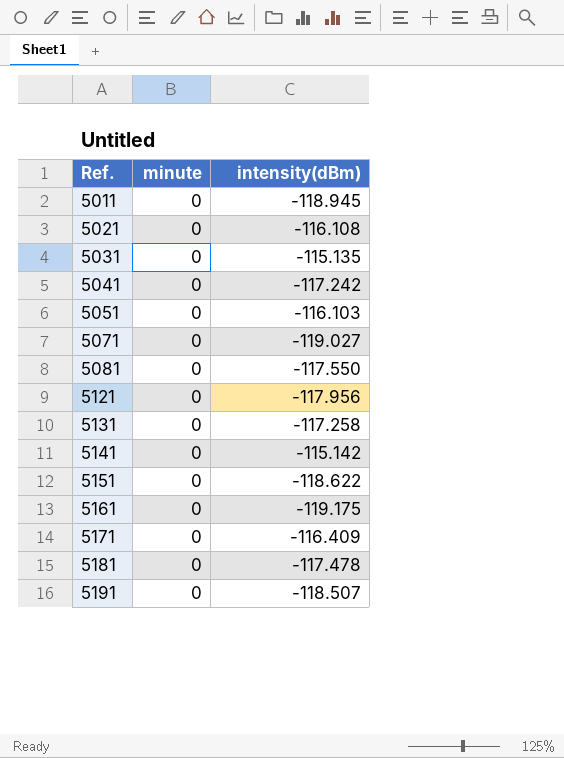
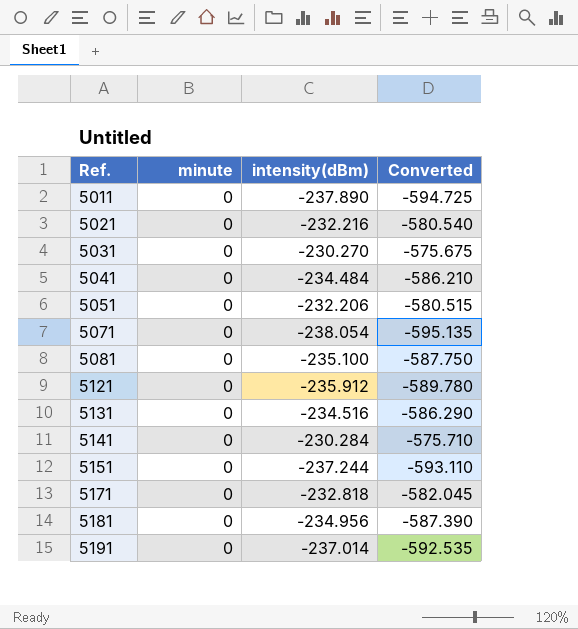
column Converted | formula: none -> [intensity(dBm)] * 2.5
row 5161: 0 | -119.175 -> none
5011 | intensity(dBm): -118.945 -> -237.890
5021 | intensity(dBm): -116.108 -> -232.216
5031 | intensity(dBm): -115.135 -> -230.270
5041 | intensity(dBm): -117.242 -> -234.484
5051 | intensity(dBm): -116.103 -> -232.206
5071 | intensity(dBm): -119.027 -> -238.054
5081 | intensity(dBm): -117.550 -> -235.100
5121 | intensity(dBm): -117.956 -> -235.912
5131 | intensity(dBm): -117.258 -> -234.516
5141 | intensity(dBm): -115.142 -> -230.284
5151 | intensity(dBm): -118.622 -> -237.244
5171 | intensity(dBm): -116.409 -> -232.818
5181 | intensity(dBm): -117.478 -> -234.956
5191 | intensity(dBm): -118.507 -> -237.014

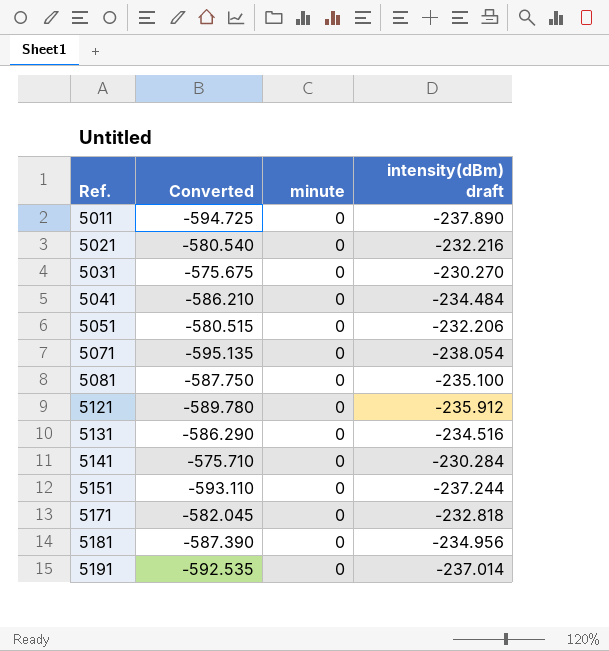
column Converted | position: 4 -> 2
column name: intensity(dBm) -> intensity(dBm) draft

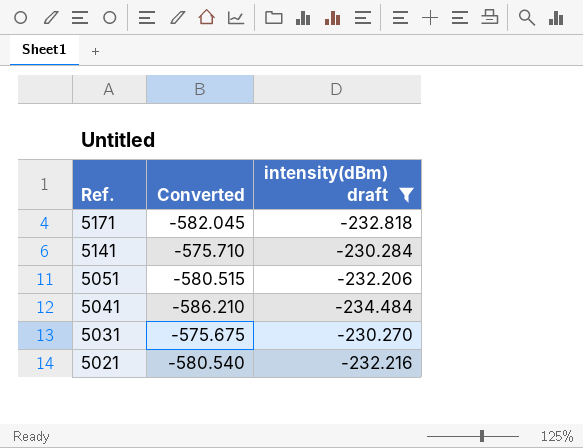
filter: none -> intensity(dBm) draft >= -234.484
row order: Ref. ascending -> Ref. descending
column minute | position: 3 -> none

